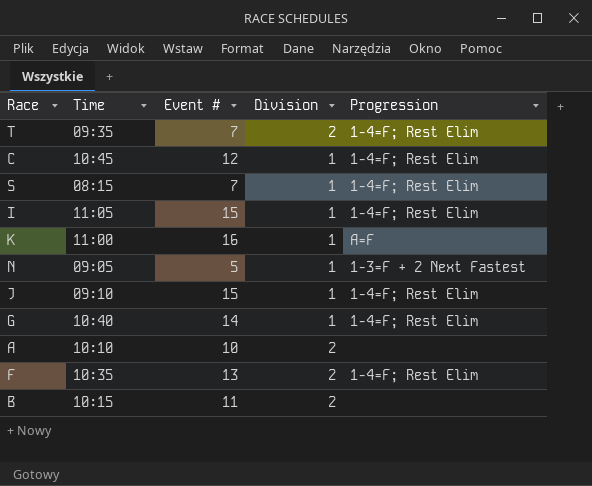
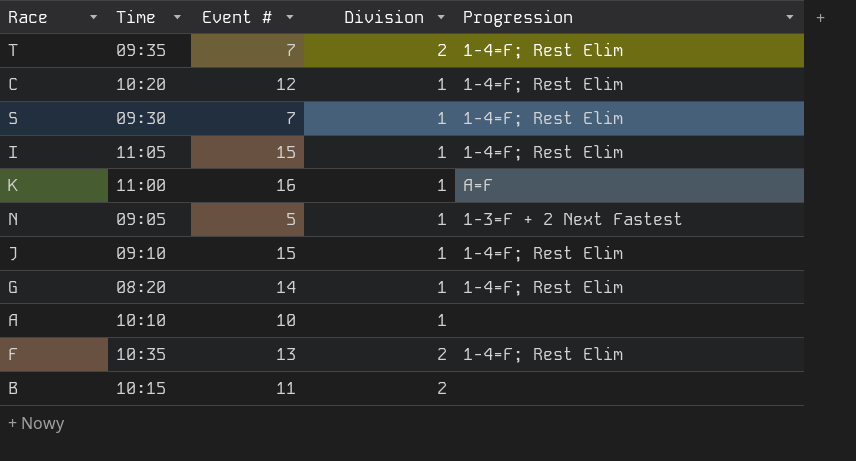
C | Time: 10:45 -> 10:20
S | Time: 08:15 -> 09:30
G | Time: 10:40 -> 08:20
A | Division: 2 -> 1

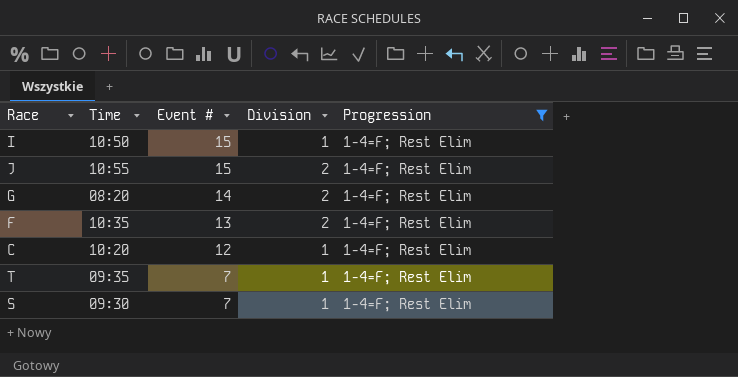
filter: none -> Progression = 1-4=F; Rest Elim
row order: none -> Event # descending
I | Time: 11:05 -> 10:50
J | Time: 09:10 -> 10:55
J | Division: 1 -> 2
G | Division: 1 -> 2
T | Division: 2 -> 1

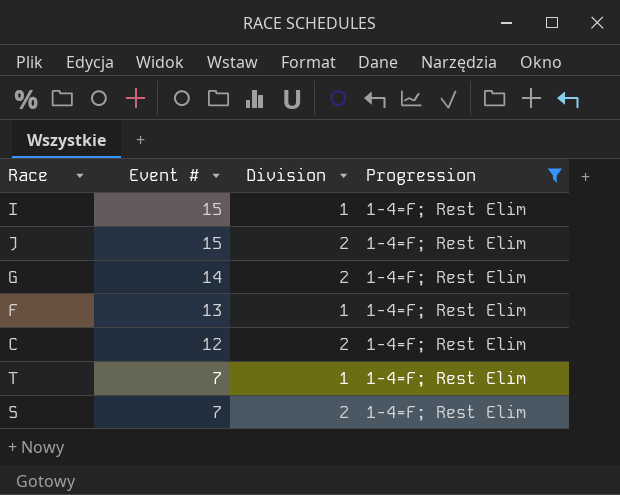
column Time | position: 2 -> none
F | Division: 2 -> 1
C | Division: 1 -> 2
S | Division: 1 -> 2

